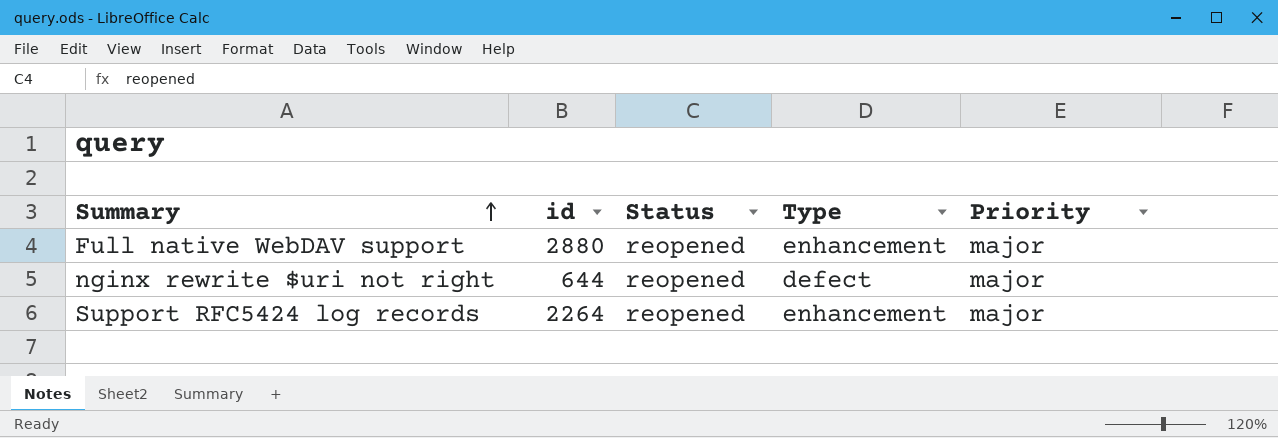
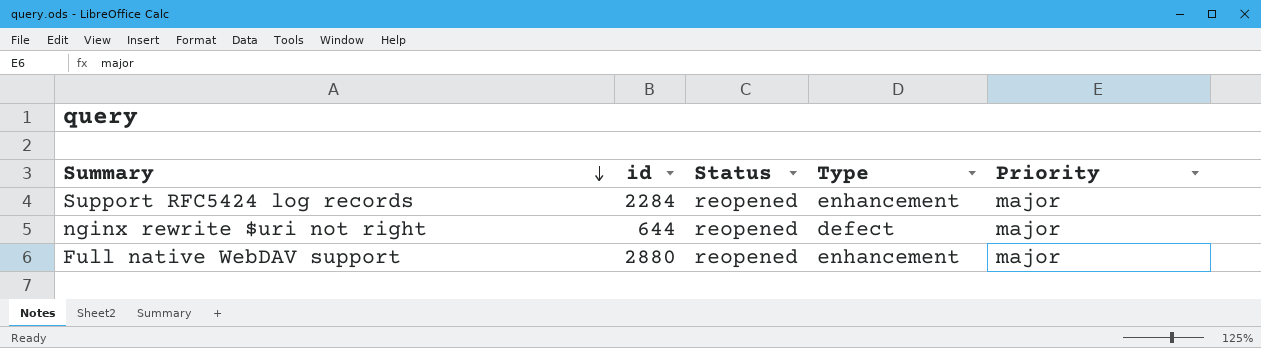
row order: Summary ascending -> Summary descending
Support RFC5424 log records | id: 2264 -> 2284

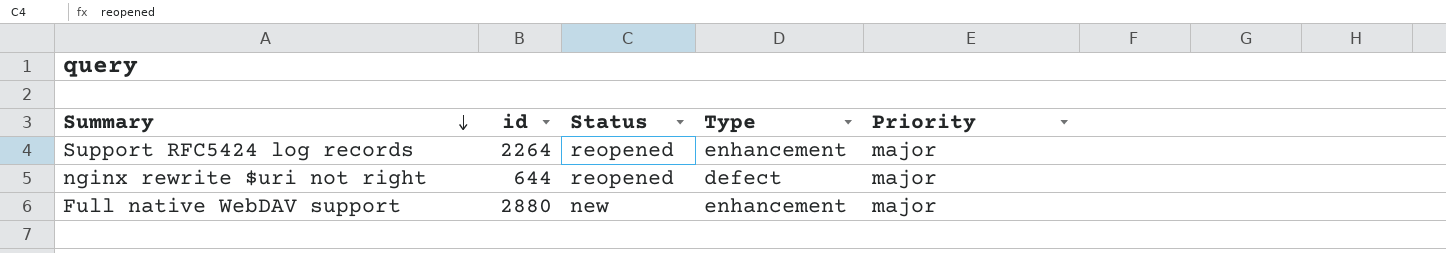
Support RFC5424 log records | id: 2284 -> 2264
Full native WebDAV support | Status: reopened -> new

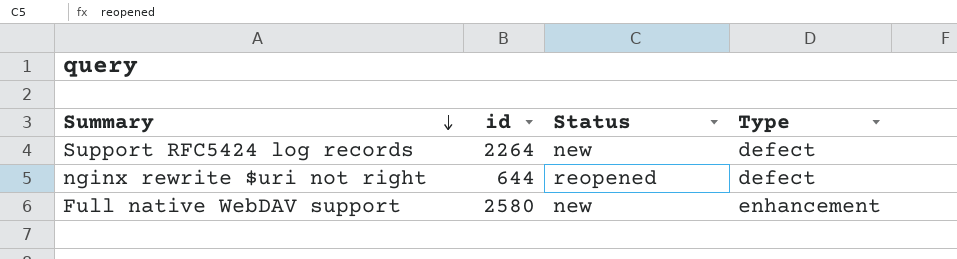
column Priority | position: 5 -> none
Support RFC5424 log records | Status: reopened -> new
Support RFC5424 log records | Type: enhancement -> defect
Full native WebDAV support | id: 2880 -> 2580

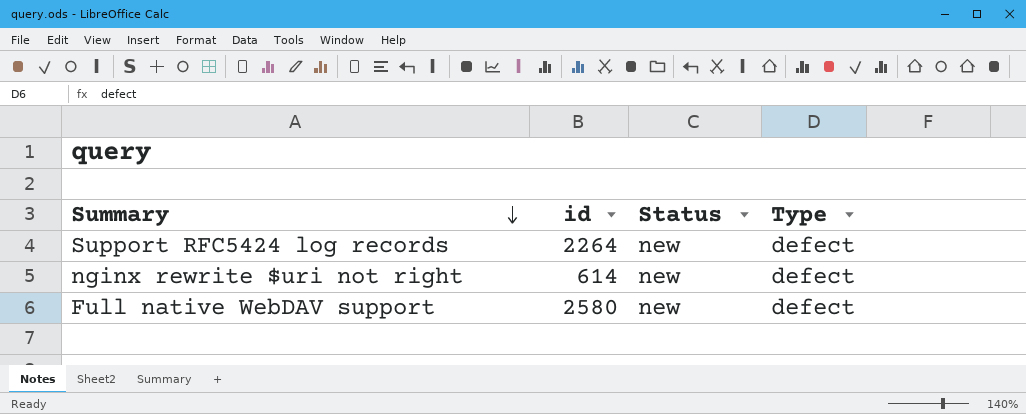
nginx rewrite $uri not right | id: 644 -> 614
nginx rewrite $uri not right | Status: reopened -> new
Full native WebDAV support | Type: enhancement -> defect

